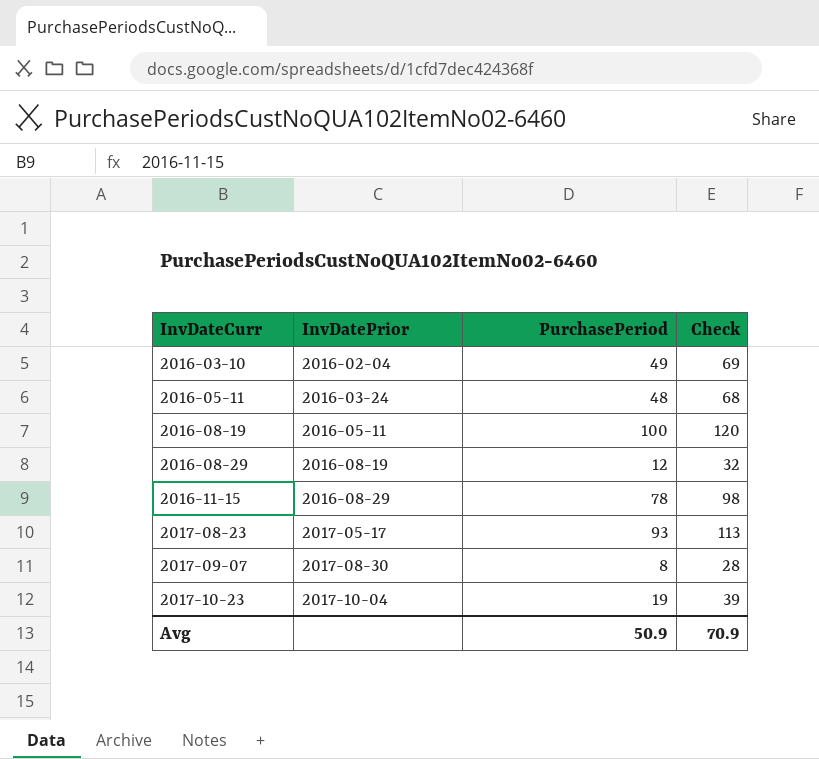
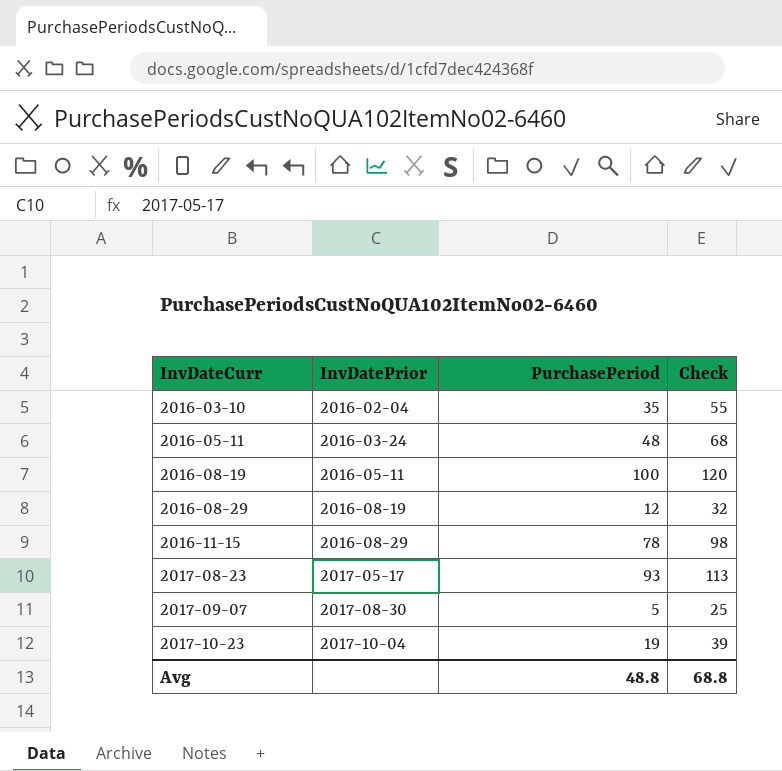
2016-03-10 | PurchasePeriod: 49 -> 35
2016-03-10 | Check: 69 -> 55
2017-09-07 | PurchasePeriod: 8 -> 5
2017-09-07 | Check: 28 -> 25
Avg | PurchasePeriod: 50.9 -> 48.8
Avg | Check: 70.9 -> 68.8

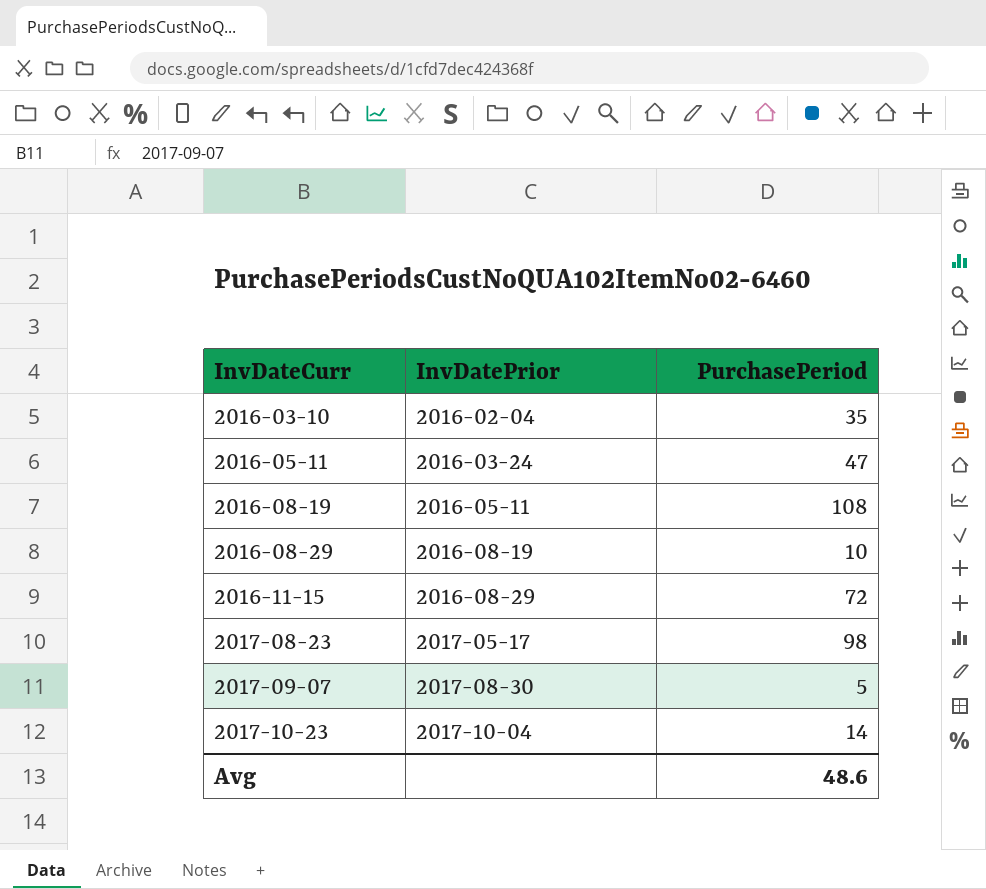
column Check | formula: [PurchasePeriod] + 20 -> none
2016-05-11 | PurchasePeriod: 48 -> 47
2016-08-19 | PurchasePeriod: 100 -> 108
2016-08-29 | PurchasePeriod: 12 -> 10
2016-11-15 | PurchasePeriod: 78 -> 72
2017-08-23 | PurchasePeriod: 93 -> 98
2017-10-23 | PurchasePeriod: 19 -> 14
Avg | PurchasePeriod: 48.8 -> 48.6

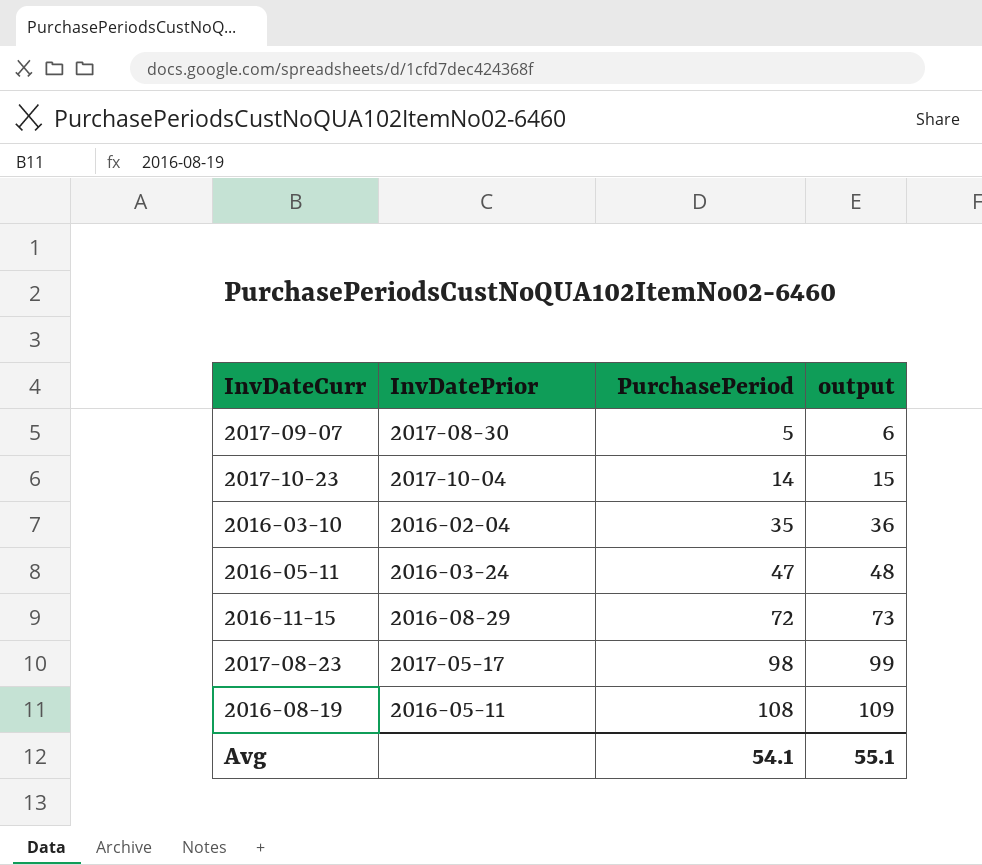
row order: InvDateCurr ascending -> PurchasePeriod ascending
column output | formula: none -> [PurchasePeriod] + 1
row 2016-08-29: 2016-08-19 | 10 -> none
Avg | PurchasePeriod: 48.6 -> 54.1

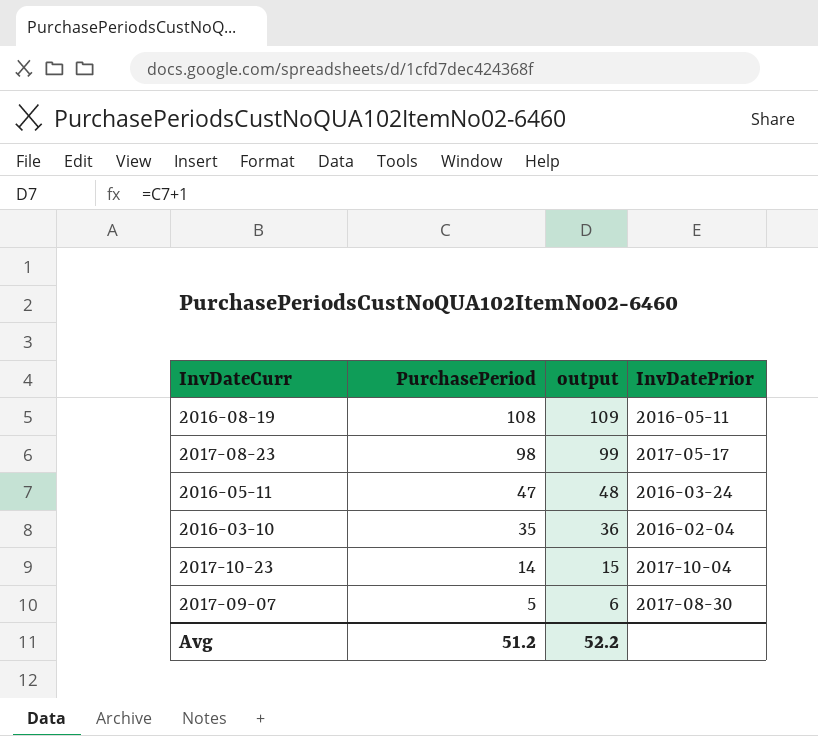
row order: PurchasePeriod ascending -> PurchasePeriod descending
column InvDatePrior | position: 2 -> 4
row 2016-11-15: 2016-08-29 | 72 | 73 -> none
Avg | PurchasePeriod: 54.1 -> 51.2
Avg | output: 55.1 -> 52.2

